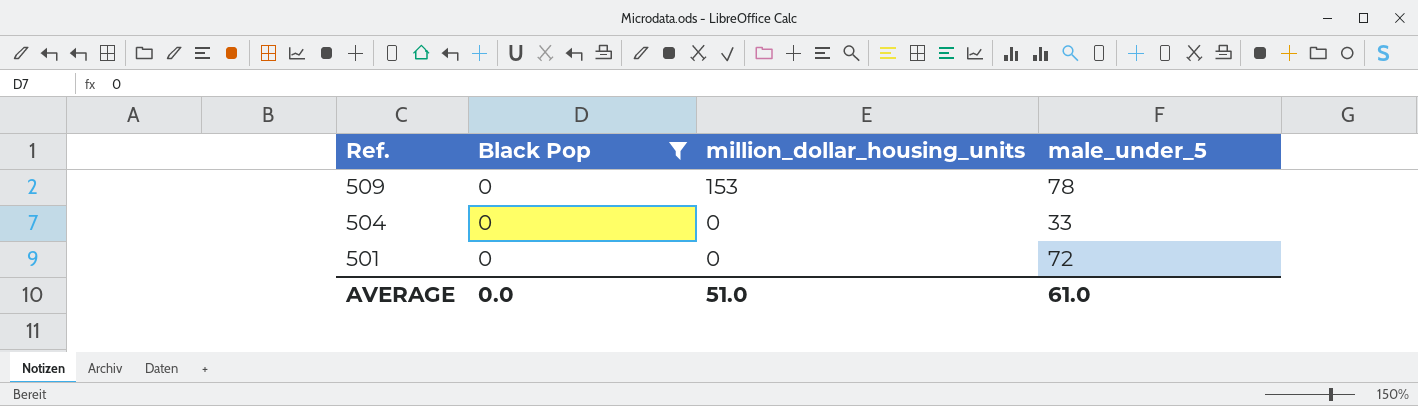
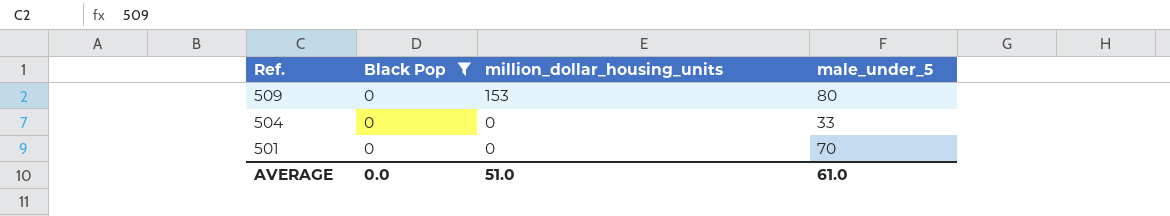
509 | male_under_5: 78 -> 80
501 | male_under_5: 72 -> 70

